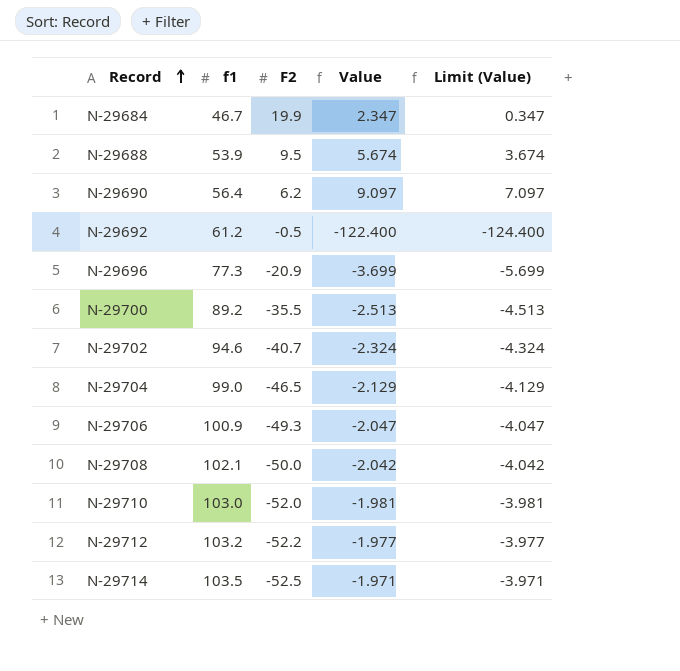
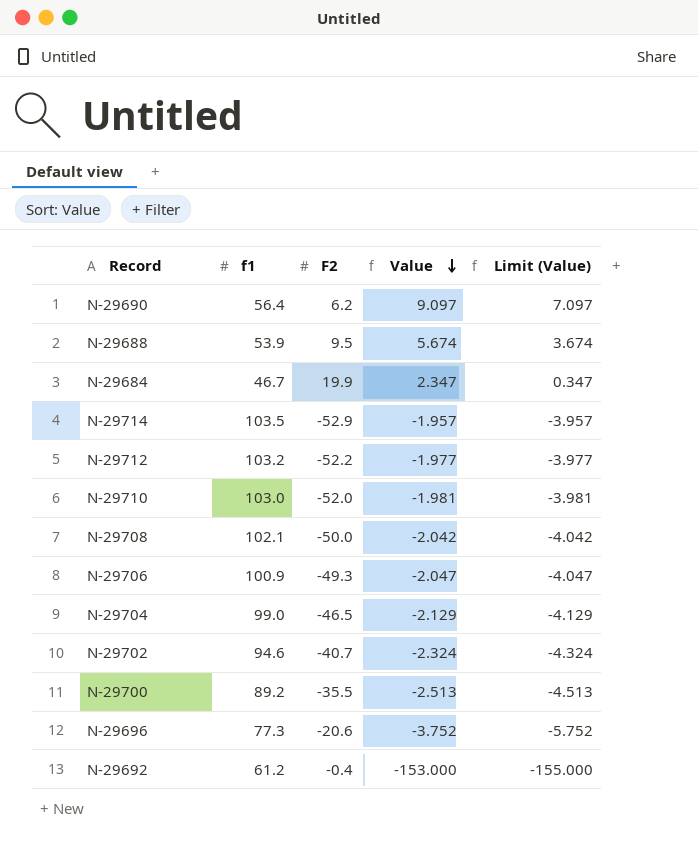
row order: Record ascending -> Value descending
N-29714 | F2: -52.5 -> -52.9
N-29714 | Value: -1.971 -> -1.957
N-29714 | Limit (Value): -3.971 -> -3.957
N-29696 | F2: -20.9 -> -20.6
N-29696 | Value: -3.699 -> -3.752
N-29696 | Limit (Value): -5.699 -> -5.752
N-29692 | F2: -0.5 -> -0.4
N-29692 | Value: -122.400 -> -153.000
N-29692 | Limit (Value): -124.400 -> -155.000

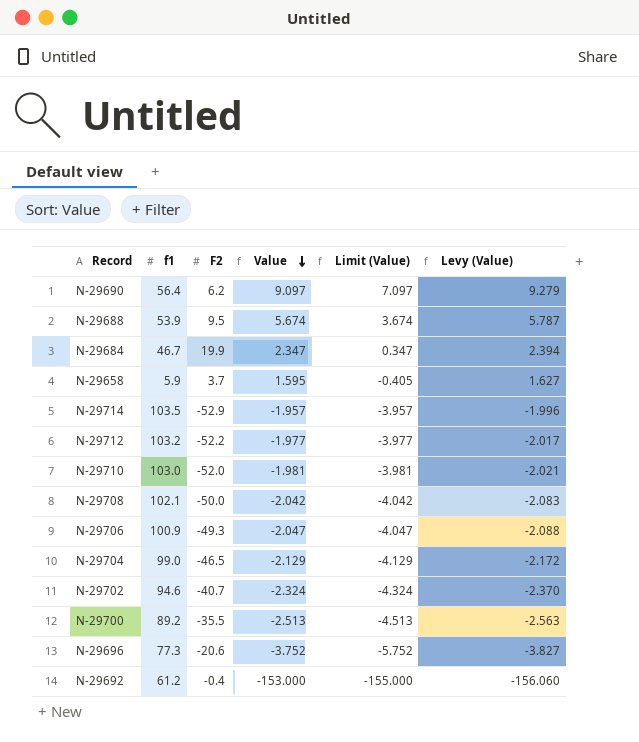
column Levy (Value) | formula: none -> [Value] * 1.02
row N-29658: none -> 5.9 | 3.7 | 1.595 | -0.405 | 1.627

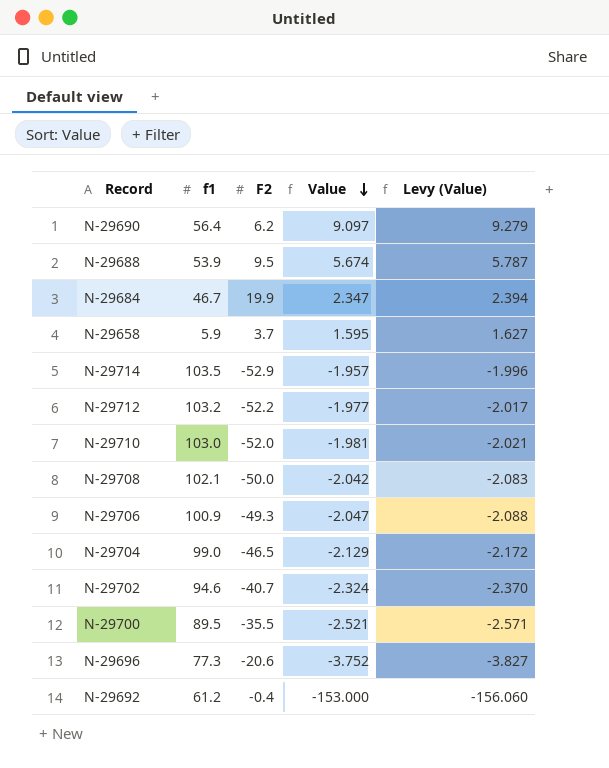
column Limit (Value) | formula: [Value] - 2 -> none
N-29700 | f1: 89.2 -> 89.5
N-29700 | Value: -2.513 -> -2.521
N-29700 | Levy (Value): -2.563 -> -2.571

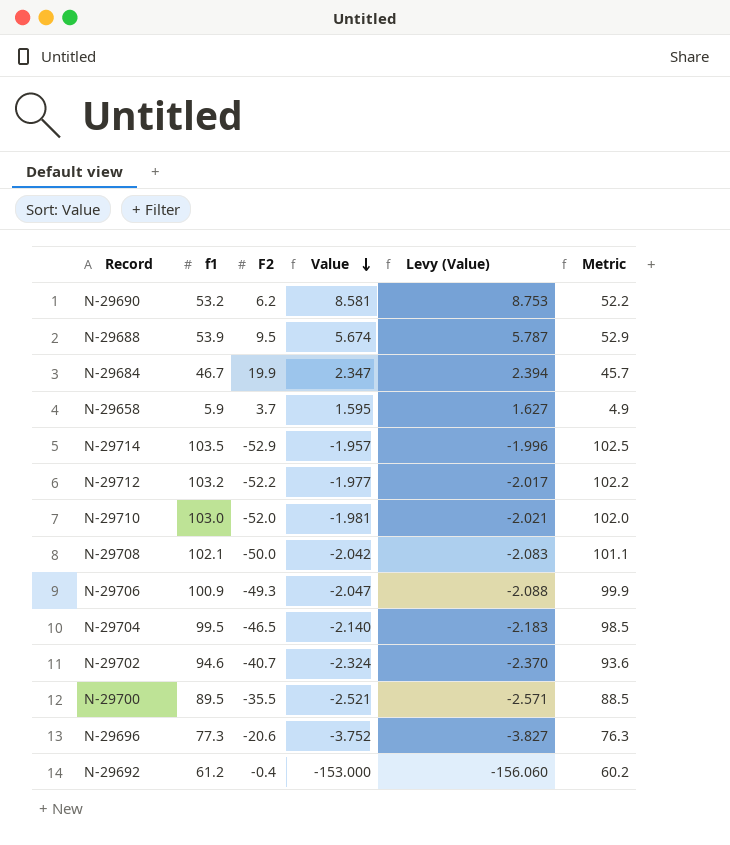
column Metric | formula: none -> [f1] - 1
N-29690 | f1: 56.4 -> 53.2
N-29690 | Value: 9.097 -> 8.581
N-29690 | Levy (Value): 9.279 -> 8.753
N-29704 | f1: 99.0 -> 99.5
N-29704 | Value: -2.129 -> -2.140
N-29704 | Levy (Value): -2.172 -> -2.183

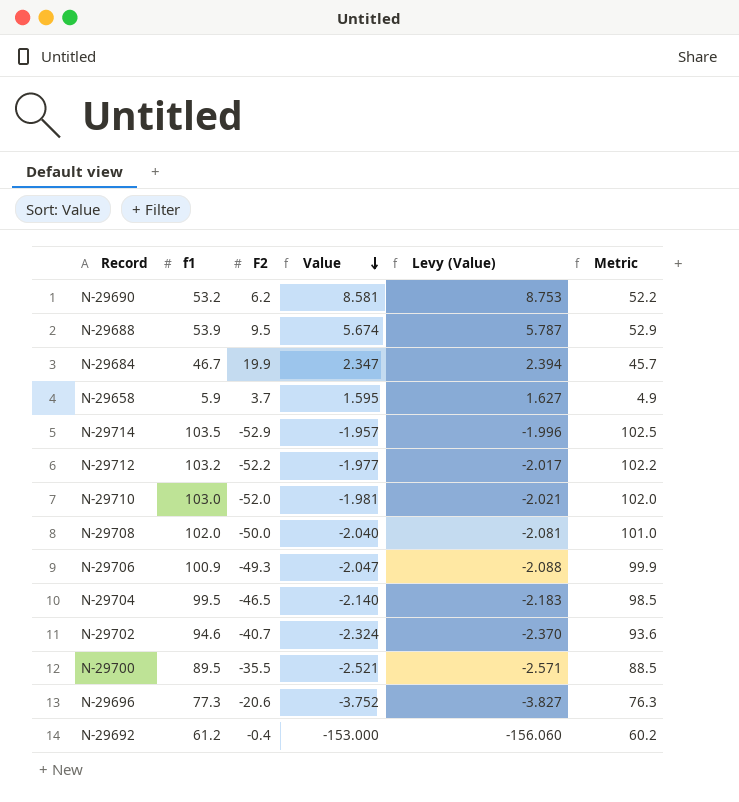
N-29708 | f1: 102.1 -> 102.0
N-29708 | Value: -2.042 -> -2.040
N-29708 | Levy (Value): -2.083 -> -2.081
N-29708 | Metric: 101.1 -> 101.0

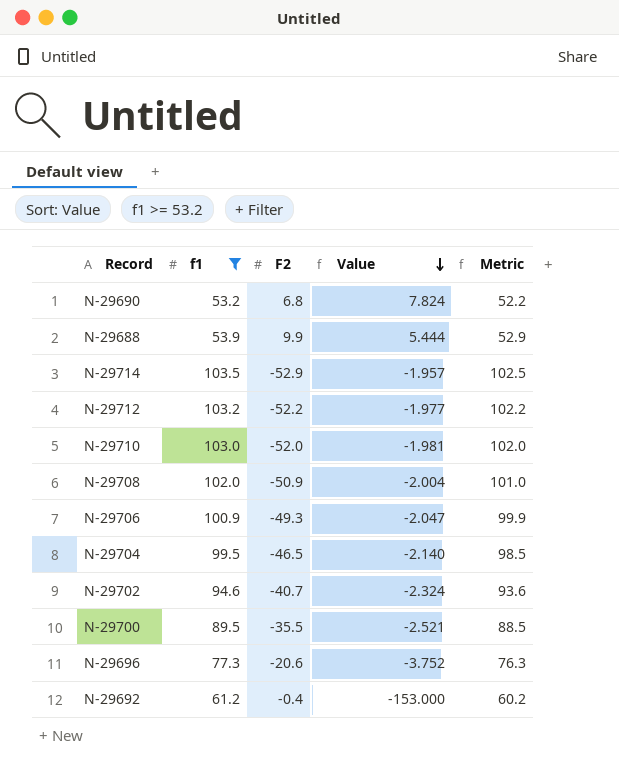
filter: none -> f1 >= 53.2
column Levy (Value) | formula: [Value] * 1.02 -> none
N-29690 | F2: 6.2 -> 6.8
N-29690 | Value: 8.581 -> 7.824
N-29688 | F2: 9.5 -> 9.9
N-29688 | Value: 5.674 -> 5.444
N-29708 | F2: -50.0 -> -50.9
N-29708 | Value: -2.040 -> -2.004

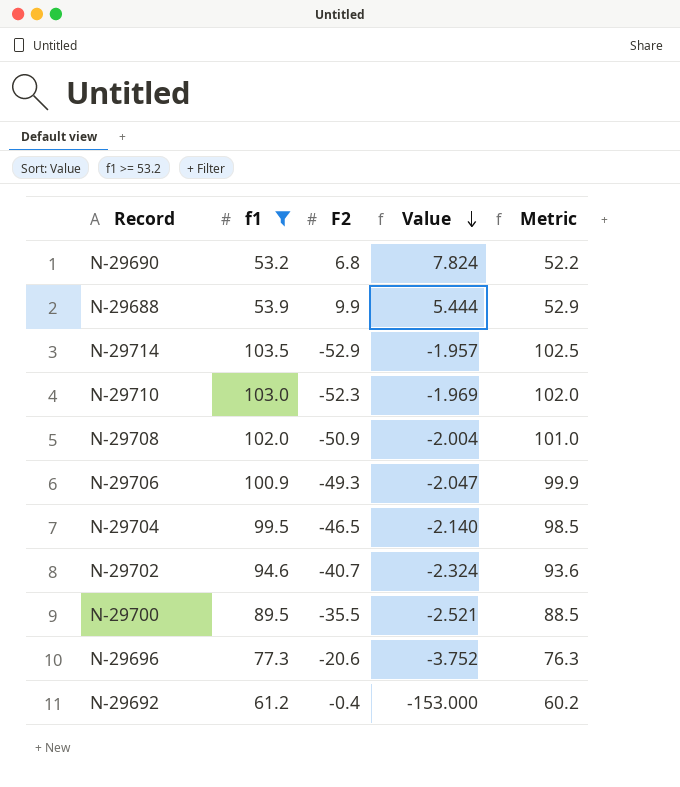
row N-29712: 103.2 | -52.2 | -1.977 | 102.2 -> none
N-29710 | F2: -52.0 -> -52.3
N-29710 | Value: -1.981 -> -1.969

